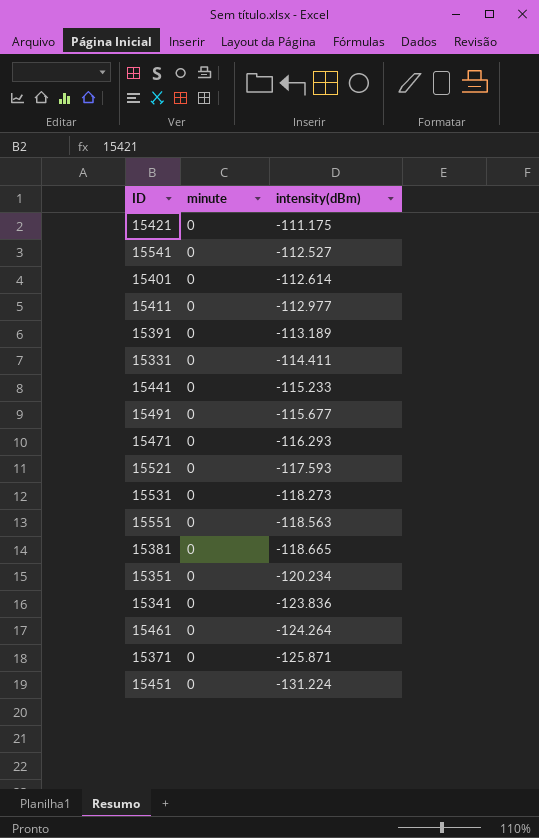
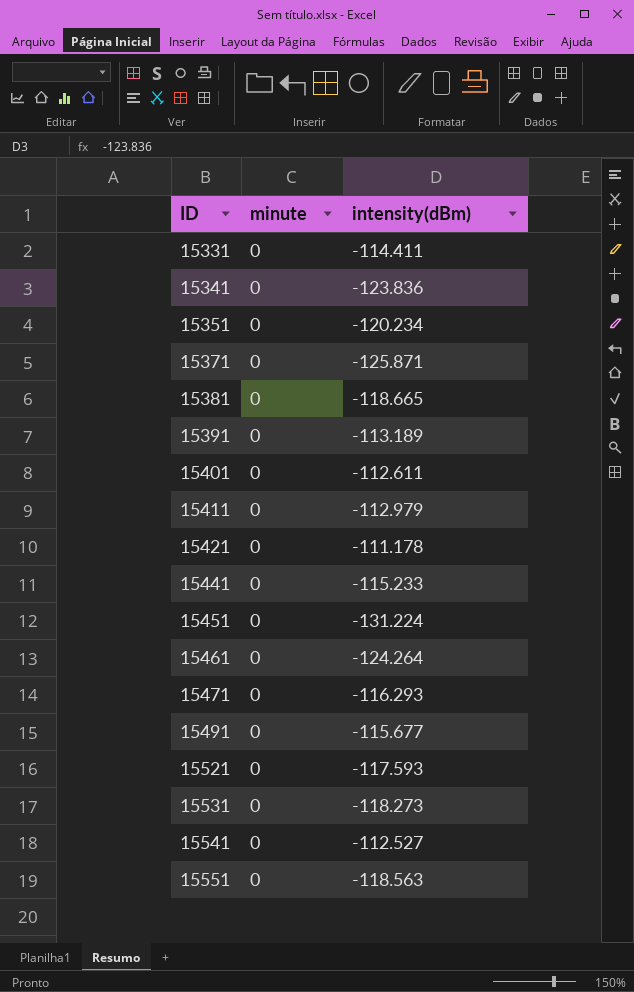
row order: intensity(dBm) descending -> ID ascending
15401 | intensity(dBm): -112.614 -> -112.611
15411 | intensity(dBm): -112.977 -> -112.979
15421 | intensity(dBm): -111.175 -> -111.178

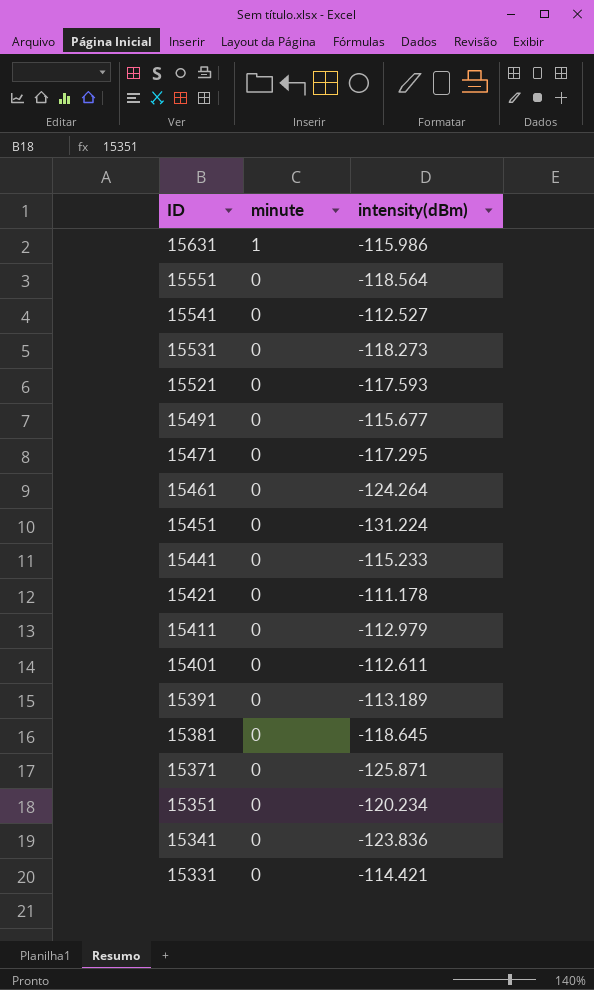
row order: ID ascending -> ID descending
row 15631: none -> 1 | -115.986
15551 | intensity(dBm): -118.563 -> -118.564
15471 | intensity(dBm): -116.293 -> -117.295
15381 | intensity(dBm): -118.665 -> -118.645
15331 | intensity(dBm): -114.411 -> -114.421

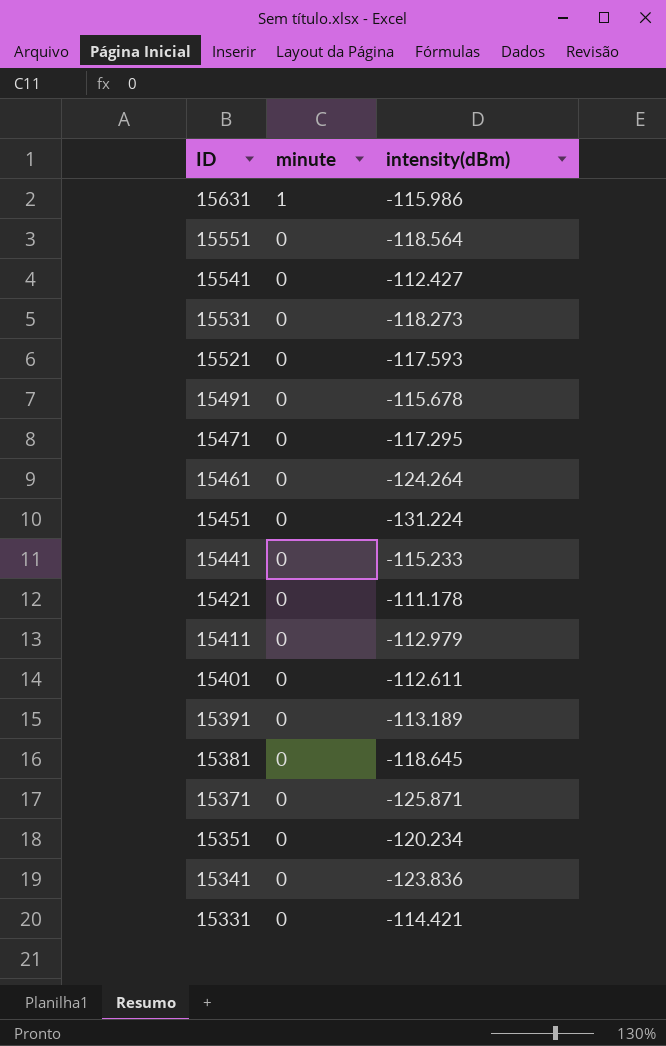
15541 | intensity(dBm): -112.527 -> -112.427
15491 | intensity(dBm): -115.677 -> -115.678

